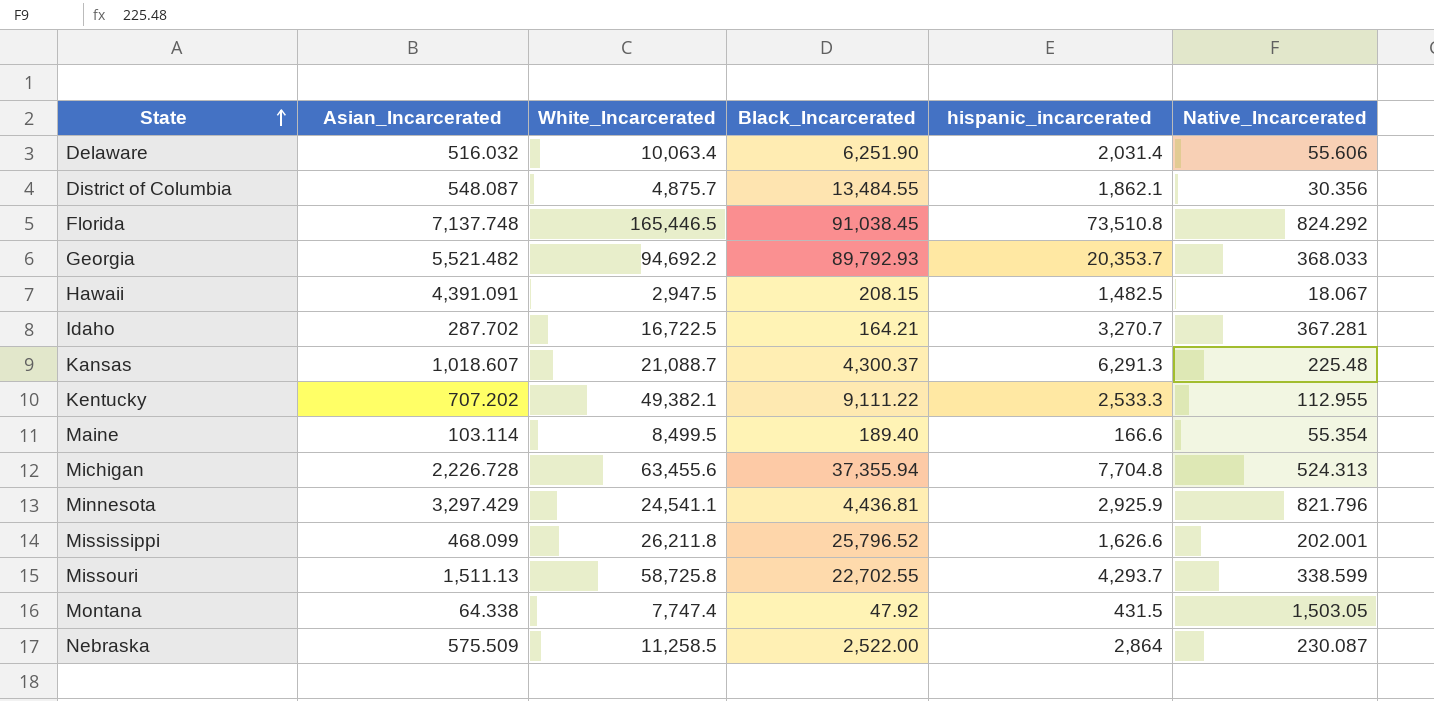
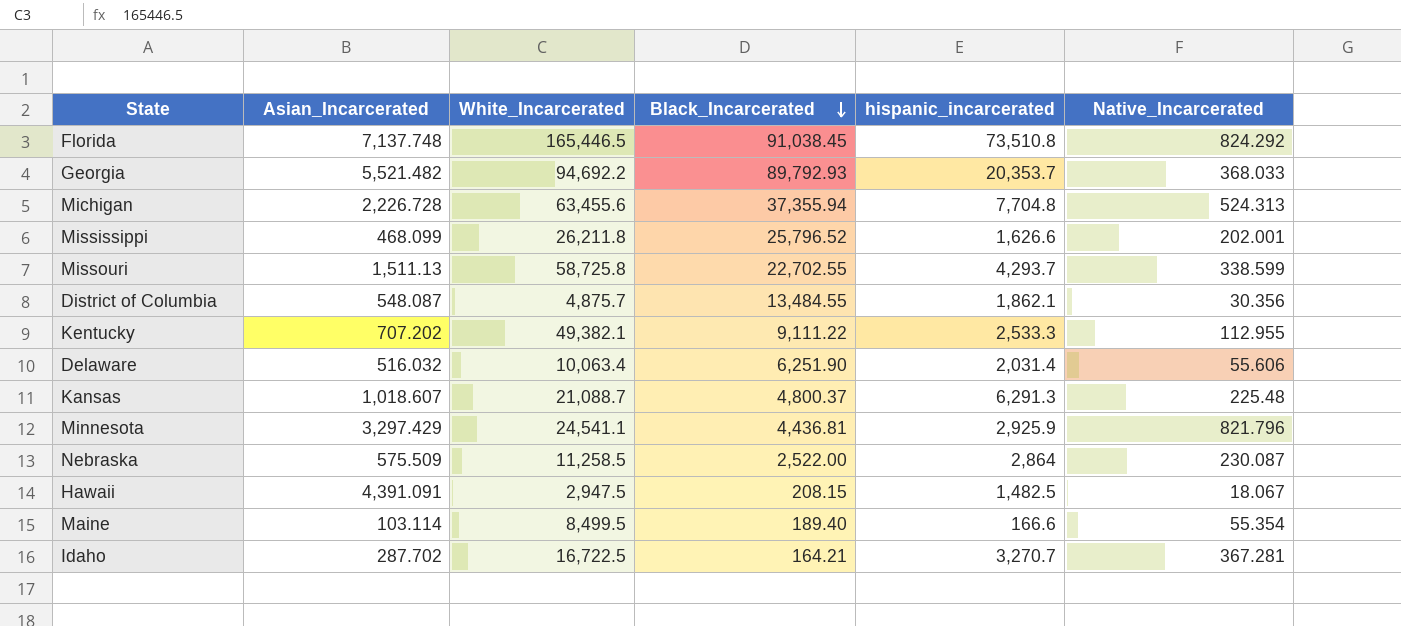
row order: State ascending -> Black_Incarcerated descending
row Montana: 64.338 | 7,747.4 | 47.92 | 431.5 | 1,503.05 -> none
Kansas | Black_Incarcerated: 4,300.37 -> 4,800.37

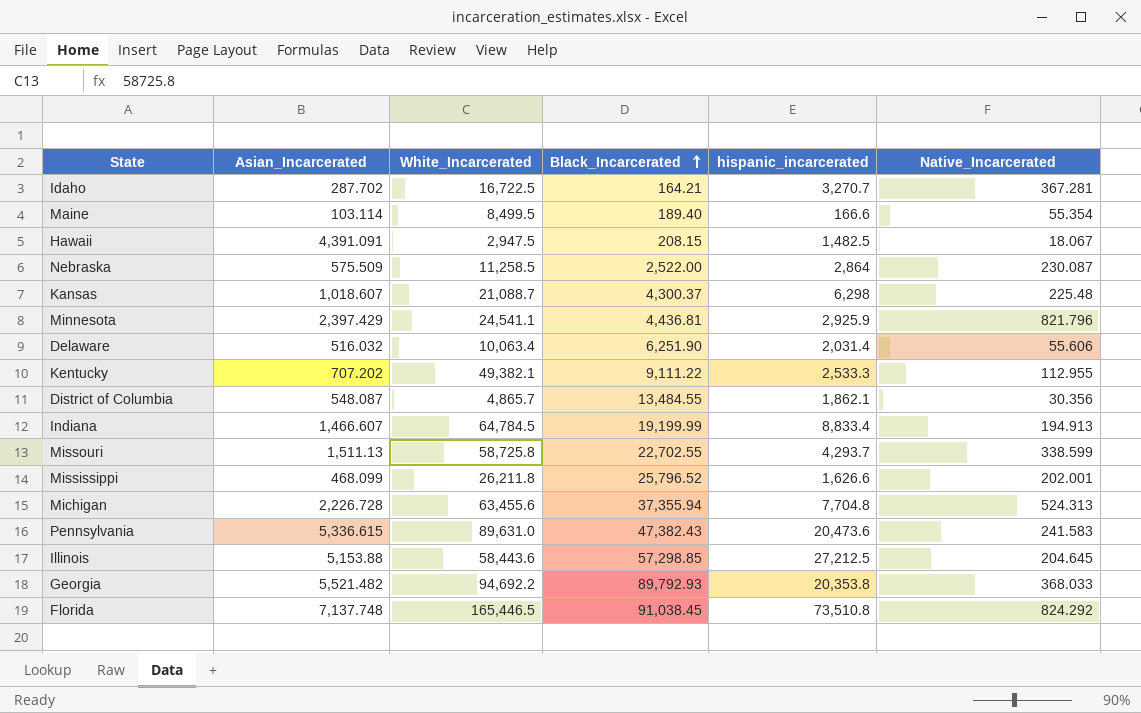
row order: Black_Incarcerated descending -> Black_Incarcerated ascending
Kansas | Black_Incarcerated: 4,800.37 -> 4,300.37
Kansas | hispanic_incarcerated: 6,291.3 -> 6,298
Minnesota | Asian_Incarcerated: 3,297.429 -> 2,397.429
District of Columbia | White_Incarcerated: 4,875.7 -> 4,865.7
row Indiana: none -> 1,466.607 | 64,784.5 | 19,199.99 | 8,833.4 | 194.913
row Pennsylvania: none -> 5,336.615 | 89,631.0 | 47,382.43 | 20,473.6 | 241.583
row Illinois: none -> 5,153.88 | 58,443.6 | 57,298.85 | 27,212.5 | 204.645
Georgia | hispanic_incarcerated: 20,353.7 -> 20,353.8

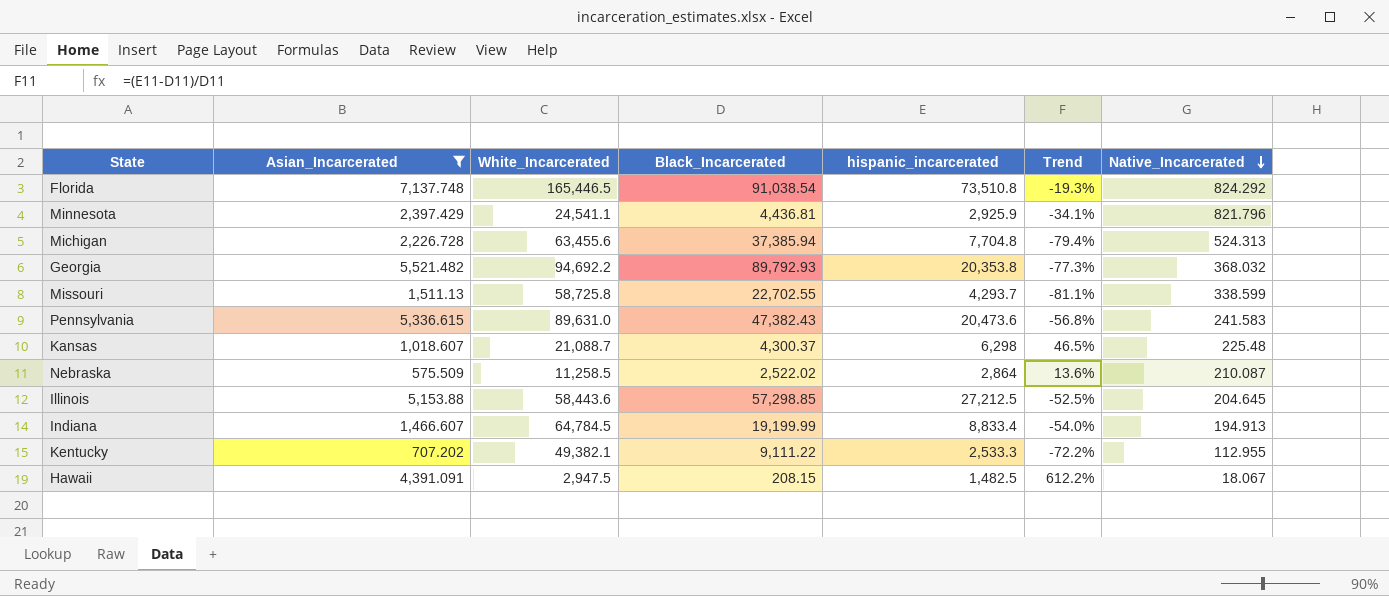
filter: none -> Asian_Incarcerated >= 575.509
row order: Black_Incarcerated ascending -> Native_Incarcerated descending
column Trend | formula: none -> ([hispanic_incarcerated] - [Black_Incarcerated]) / [Black_Incarcerated]
Florida | Black_Incarcerated: 91,038.45 -> 91,038.54
Michigan | Black_Incarcerated: 37,355.94 -> 37,385.94
Georgia | Native_Incarcerated: 368.033 -> 368.032
Nebraska | Black_Incarcerated: 2,522.00 -> 2,522.02
Nebraska | Native_Incarcerated: 230.087 -> 210.087

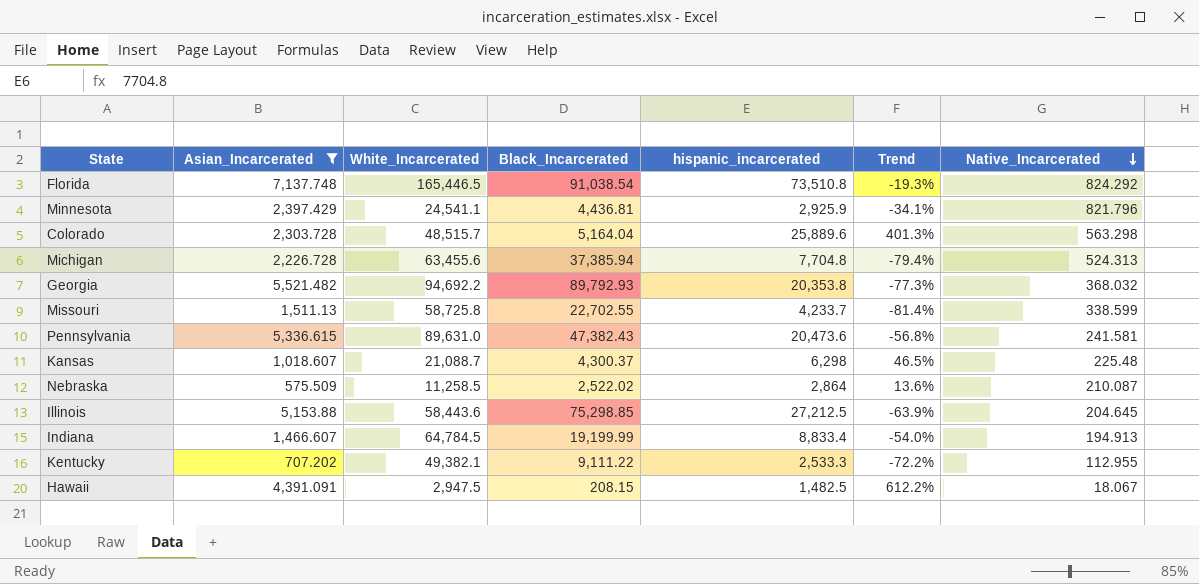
row Colorado: none -> 2,303.728 | 48,515.7 | 5,164.04 | 25,889.6 | 401.3% | 563.298
Missouri | hispanic_incarcerated: 4,293.7 -> 4,233.7
Missouri | Trend: -81.1% -> -81.4%
Pennsylvania | Native_Incarcerated: 241.583 -> 241.581
Illinois | Black_Incarcerated: 57,298.85 -> 75,298.85
Illinois | Trend: -52.5% -> -63.9%

